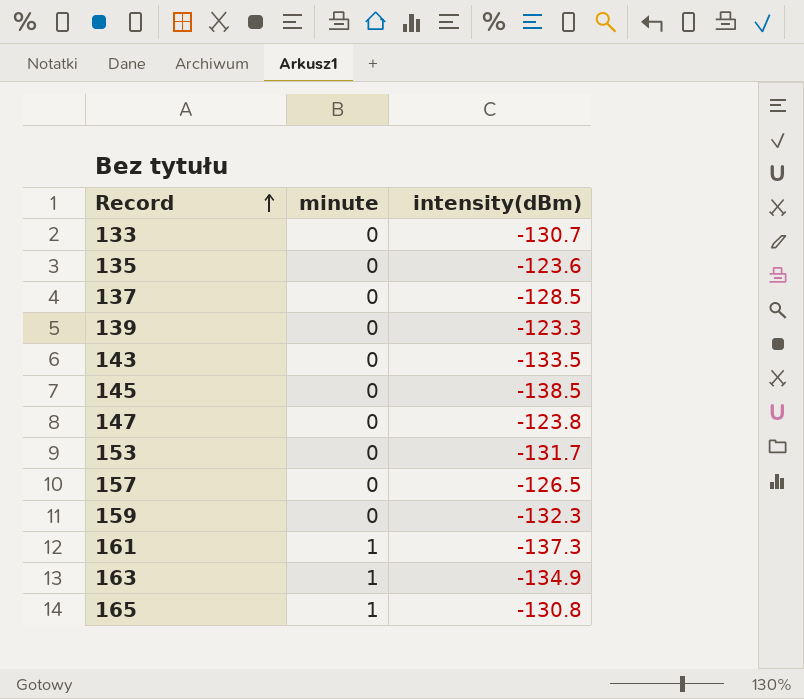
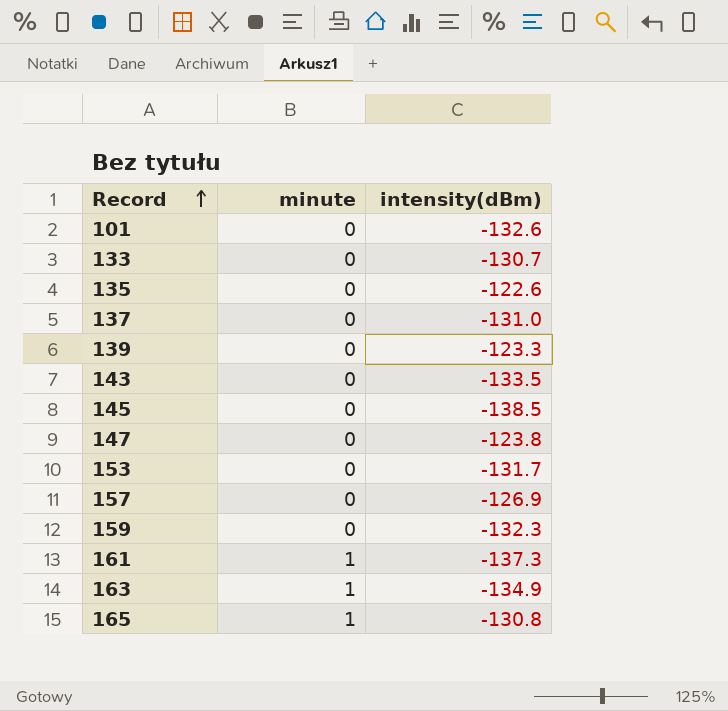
row 101: none -> 0 | -132.6
135 | intensity(dBm): -123.6 -> -122.6
137 | intensity(dBm): -128.5 -> -131.0
157 | intensity(dBm): -126.5 -> -126.9

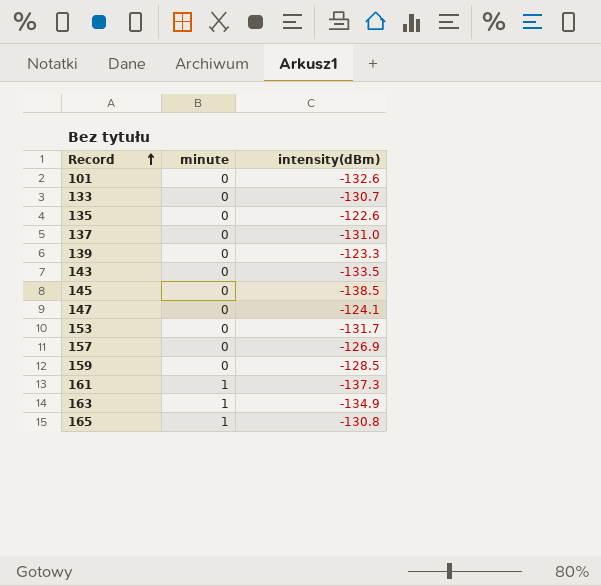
147 | intensity(dBm): -123.8 -> -124.1
159 | intensity(dBm): -132.3 -> -128.5

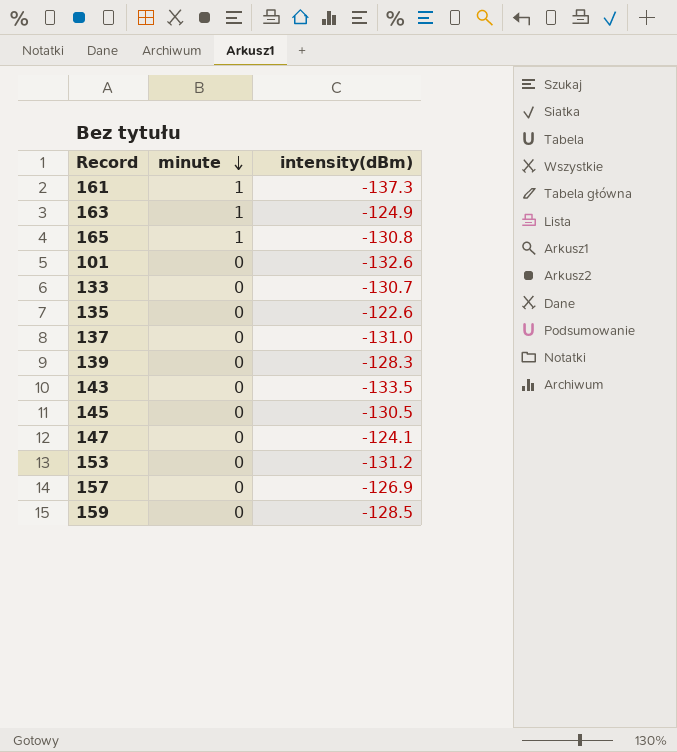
row order: Record ascending -> minute descending
163 | intensity(dBm): -134.9 -> -124.9
139 | intensity(dBm): -123.3 -> -128.3
145 | intensity(dBm): -138.5 -> -130.5
153 | intensity(dBm): -131.7 -> -131.2

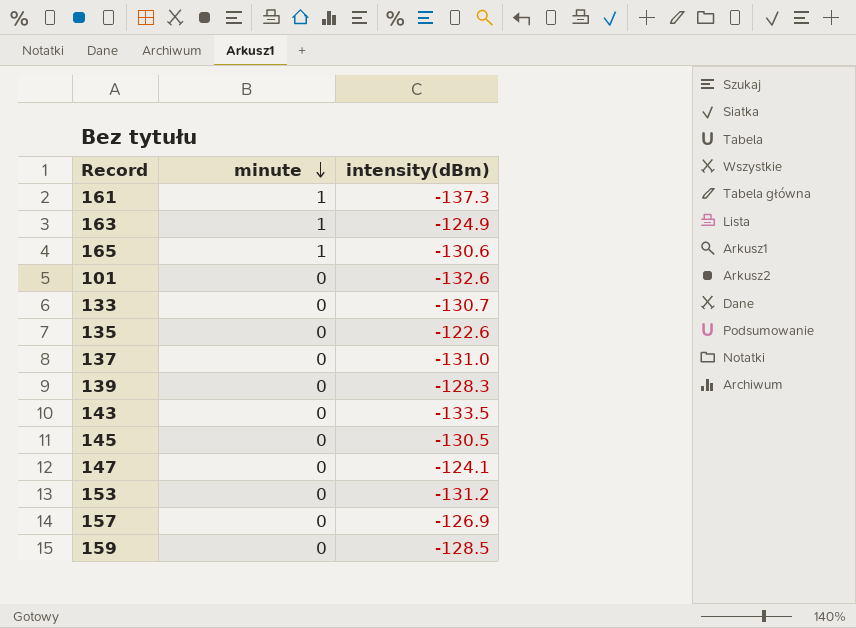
165 | intensity(dBm): -130.8 -> -130.6

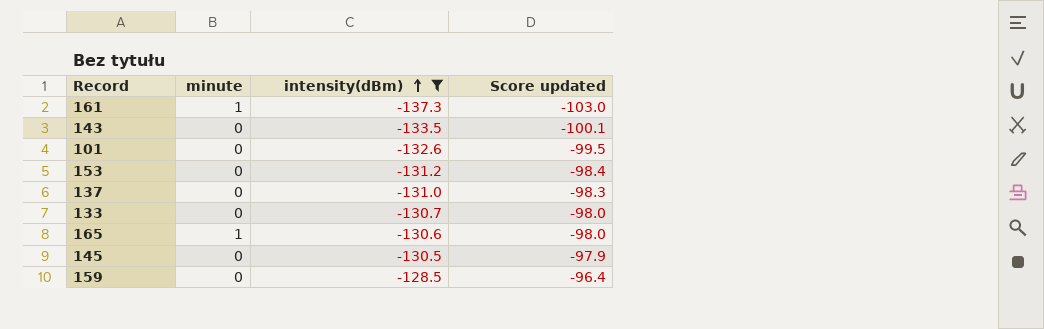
filter: none -> intensity(dBm) <= -128.5
row order: minute descending -> intensity(dBm) ascending
column Score updated | formula: none -> [intensity(dBm)] * 0.75

